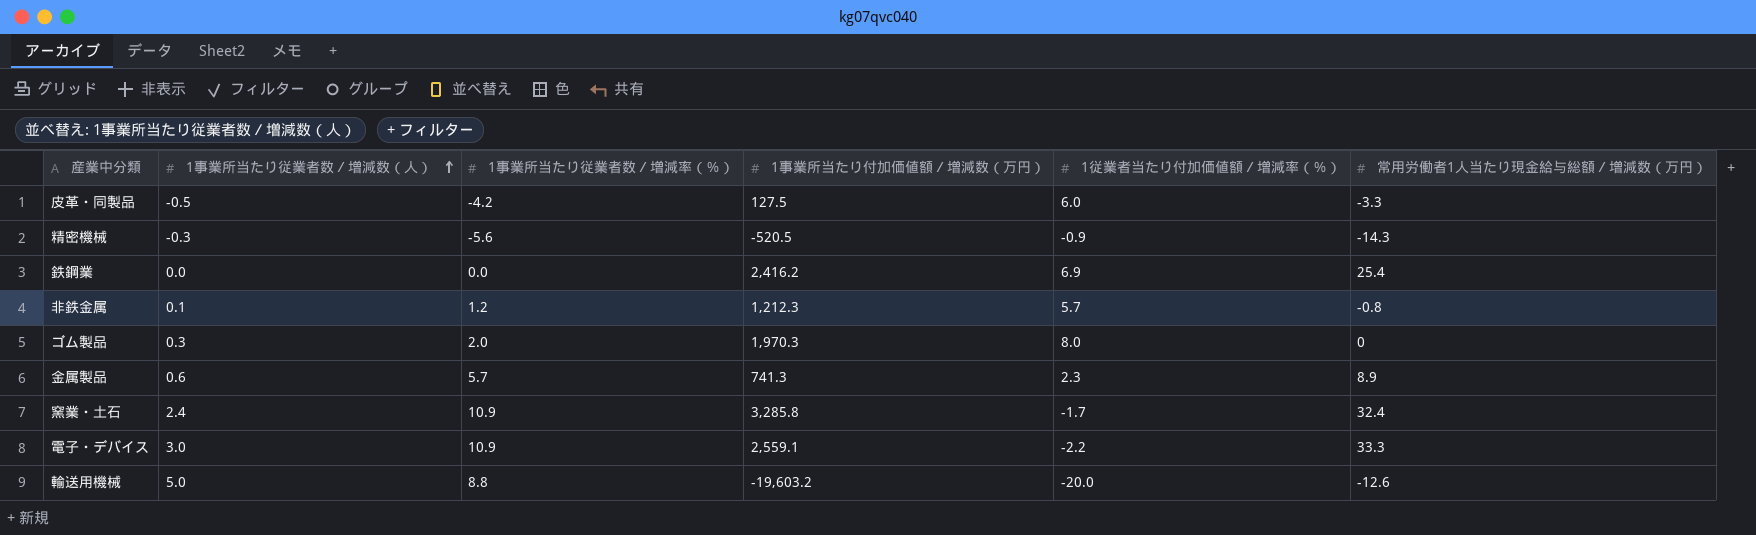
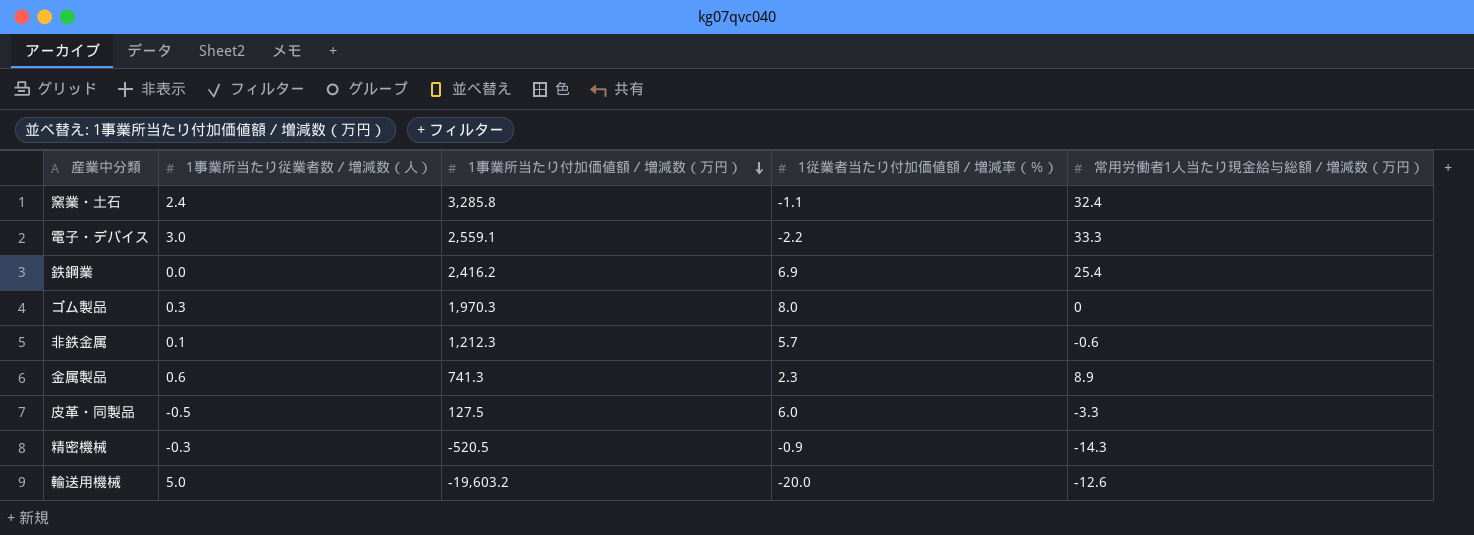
row order: 1事業所当たり従業者数／増減数（人） ascending -> 1事業所当たり付加価値額／増減数（万円） descending
column 1事業所当たり従業者数／増減率（％） | position: 3 -> none
窯業・土石 | 1従業者当たり付加価値額／増減率（％）: -1.7 -> -1.1
非鉄金属 | 常用労働者1人当たり現金給与総額／増減数（万円）: -0.8 -> -0.6

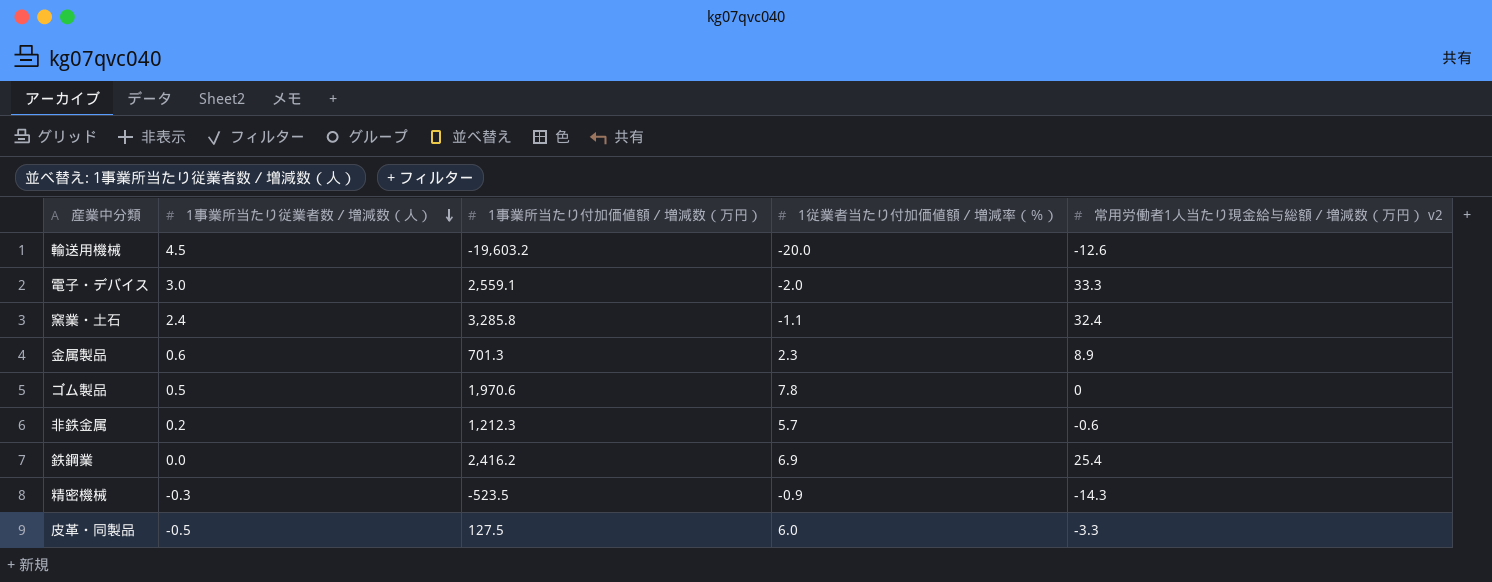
row order: 1事業所当たり付加価値額／増減数（万円） descending -> 1事業所当たり従業者数／増減数（人） descending
column name: 常用労働者1人当たり現金給与総額／増減数（万円） -> 常用労働者1人当たり現金給与総額／増減数（万円） v2
輸送用機械 | 1事業所当たり従業者数／増減数（人）: 5.0 -> 4.5
電子・デバイス | 1従業者当たり付加価値額／増減率（％）: -2.2 -> -2.0
金属製品 | 1事業所当たり付加価値額／増減数（万円）: 741.3 -> 701.3
ゴム製品 | 1事業所当たり従業者数／増減数（人）: 0.3 -> 0.5
ゴム製品 | 1事業所当たり付加価値額／増減数（万円）: 1,970.3 -> 1,970.6
ゴム製品 | 1従業者当たり付加価値額／増減率（％）: 8.0 -> 7.8
非鉄金属 | 1事業所当たり従業者数／増減数（人）: 0.1 -> 0.2
精密機械 | 1事業所当たり付加価値額／増減数（万円）: -520.5 -> -523.5

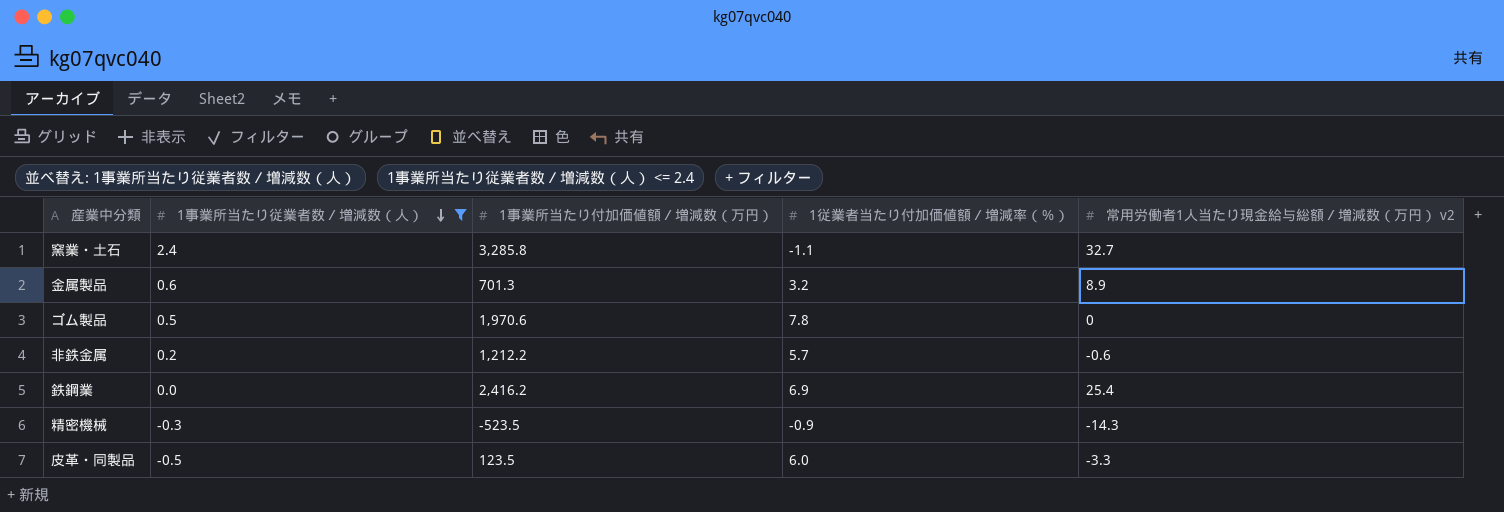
filter: none -> 1事業所当たり従業者数／増減数（人） <= 2.4
窯業・土石 | 常用労働者1人当たり現金給与総額／増減数（万円） v2: 32.4 -> 32.7
金属製品 | 1従業者当たり付加価値額／増減率（％）: 2.3 -> 3.2
非鉄金属 | 1事業所当たり付加価値額／増減数（万円）: 1,212.3 -> 1,212.2
皮革・同製品 | 1事業所当たり付加価値額／増減数（万円）: 127.5 -> 123.5

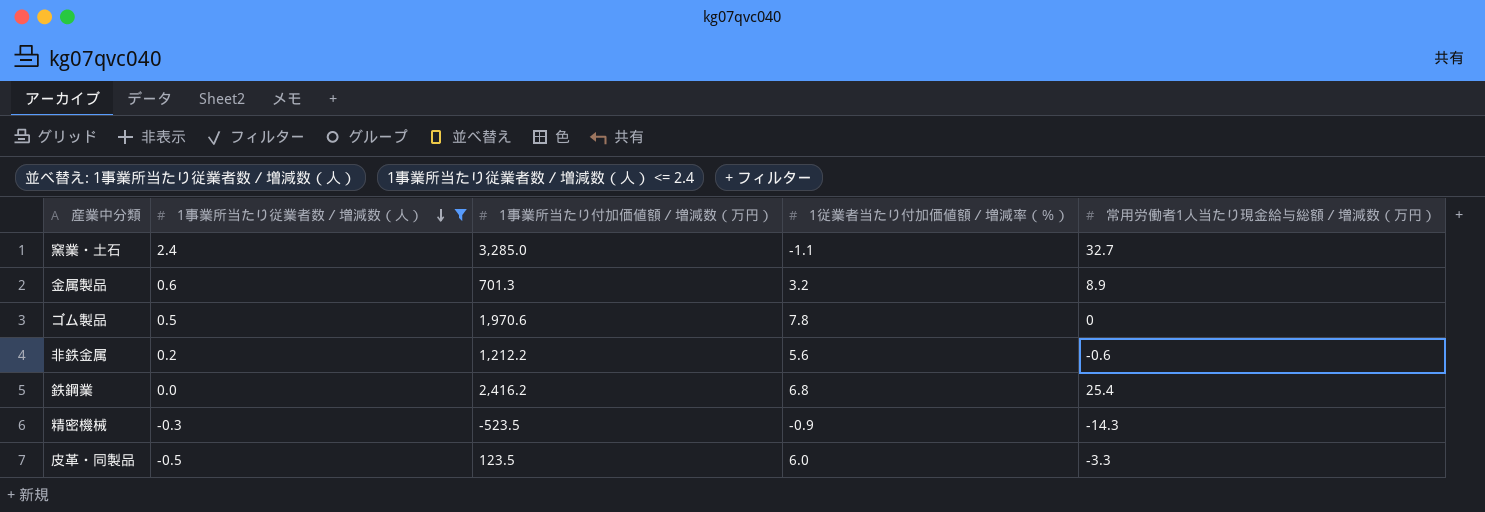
column name: 常用労働者1人当たり現金給与総額／増減数（万円） v2 -> 常用労働者1人当たり現金給与総額／増減数（万円）
窯業・土石 | 1事業所当たり付加価値額／増減数（万円）: 3,285.8 -> 3,285.0
非鉄金属 | 1従業者当たり付加価値額／増減率（％）: 5.7 -> 5.6
鉄鋼業 | 1従業者当たり付加価値額／増減率（％）: 6.9 -> 6.8

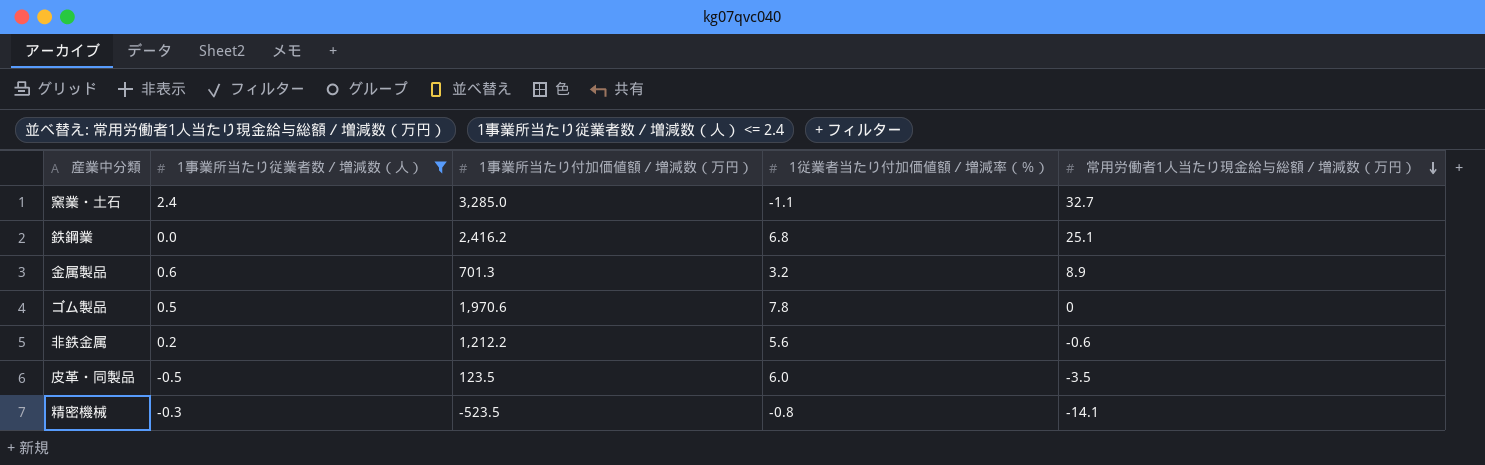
row order: 1事業所当たり従業者数／増減数（人） descending -> 常用労働者1人当たり現金給与総額／増減数（万円） descending
鉄鋼業 | 常用労働者1人当たり現金給与総額／増減数（万円）: 25.4 -> 25.1
皮革・同製品 | 常用労働者1人当たり現金給与総額／増減数（万円）: -3.3 -> -3.5
精密機械 | 1従業者当たり付加価値額／増減率（％）: -0.9 -> -0.8
精密機械 | 常用労働者1人当たり現金給与総額／増減数（万円）: -14.3 -> -14.1

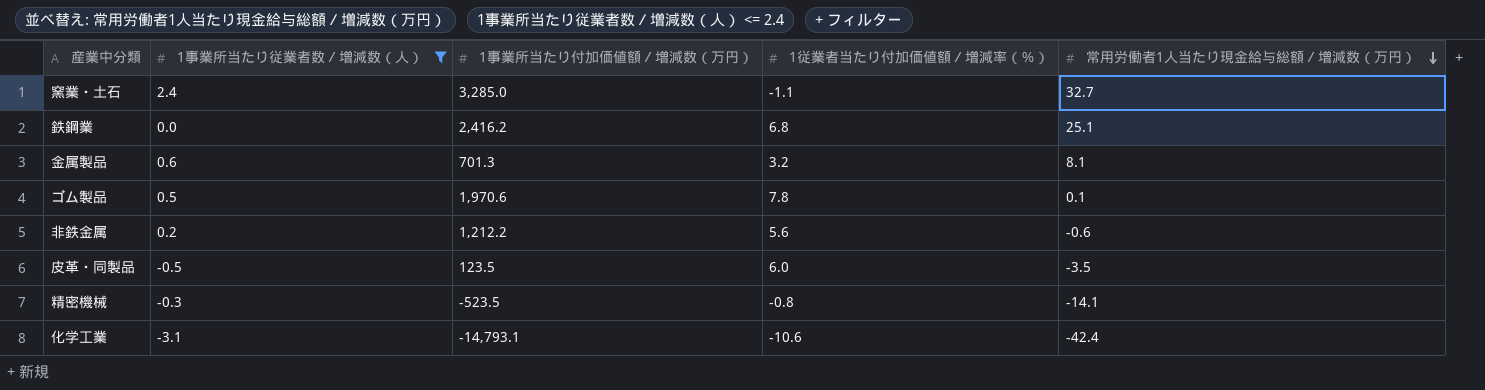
金属製品 | 常用労働者1人当たり現金給与総額／増減数（万円）: 8.9 -> 8.1
ゴム製品 | 常用労働者1人当たり現金給与総額／増減数（万円）: 0 -> 0.1
row 化学工業: none -> -3.1 | -14,793.1 | -10.6 | -42.4

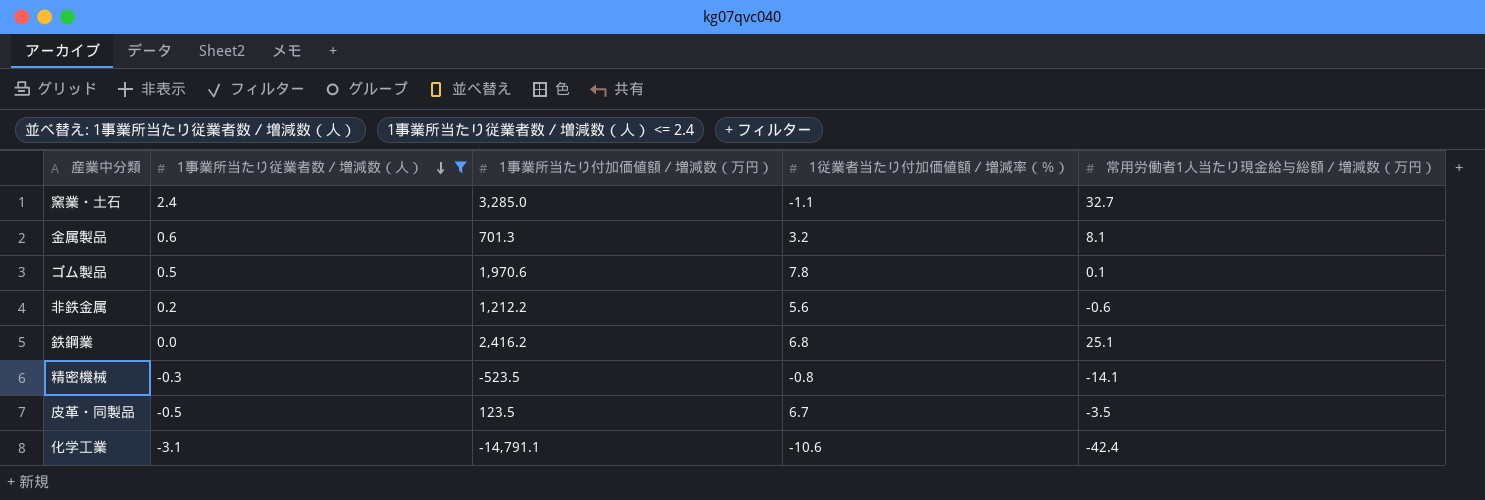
row order: 常用労働者1人当たり現金給与総額／増減数（万円） descending -> 1事業所当たり従業者数／増減数（人） descending
皮革・同製品 | 1従業者当たり付加価値額／増減率（％）: 6.0 -> 6.7
化学工業 | 1事業所当たり付加価値額／増減数（万円）: -14,793.1 -> -14,791.1

